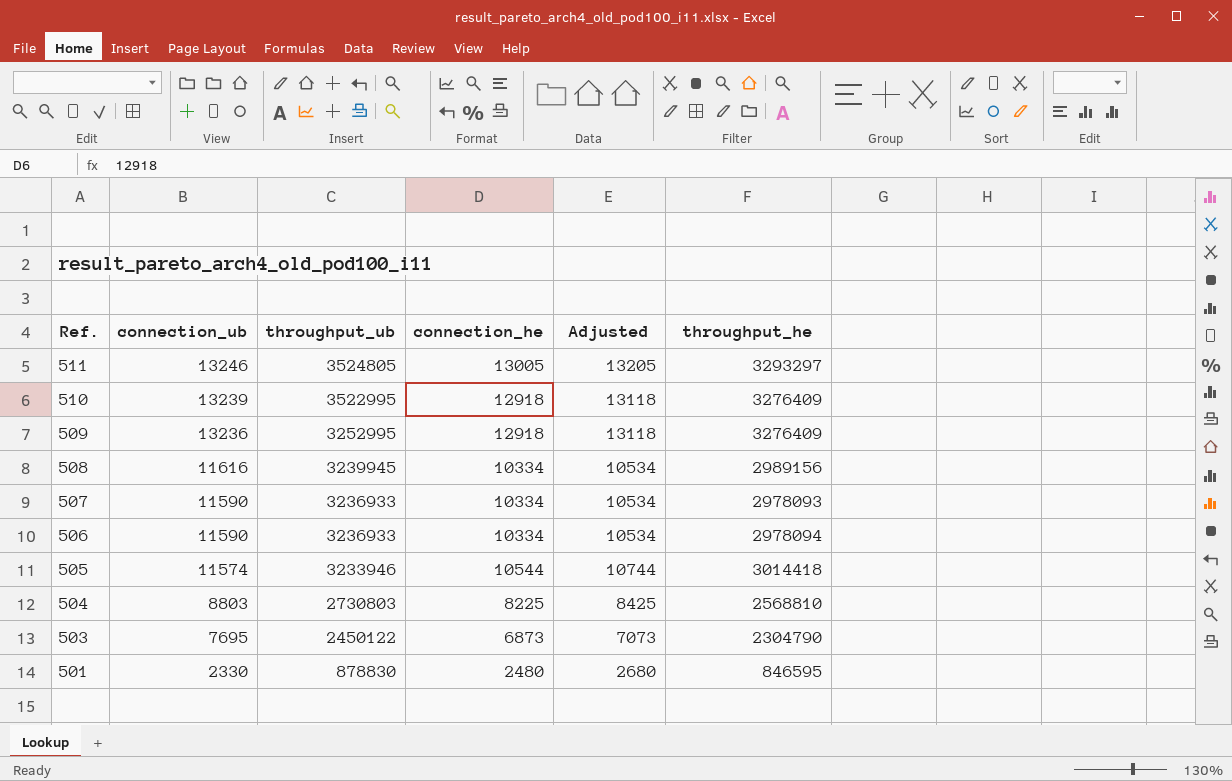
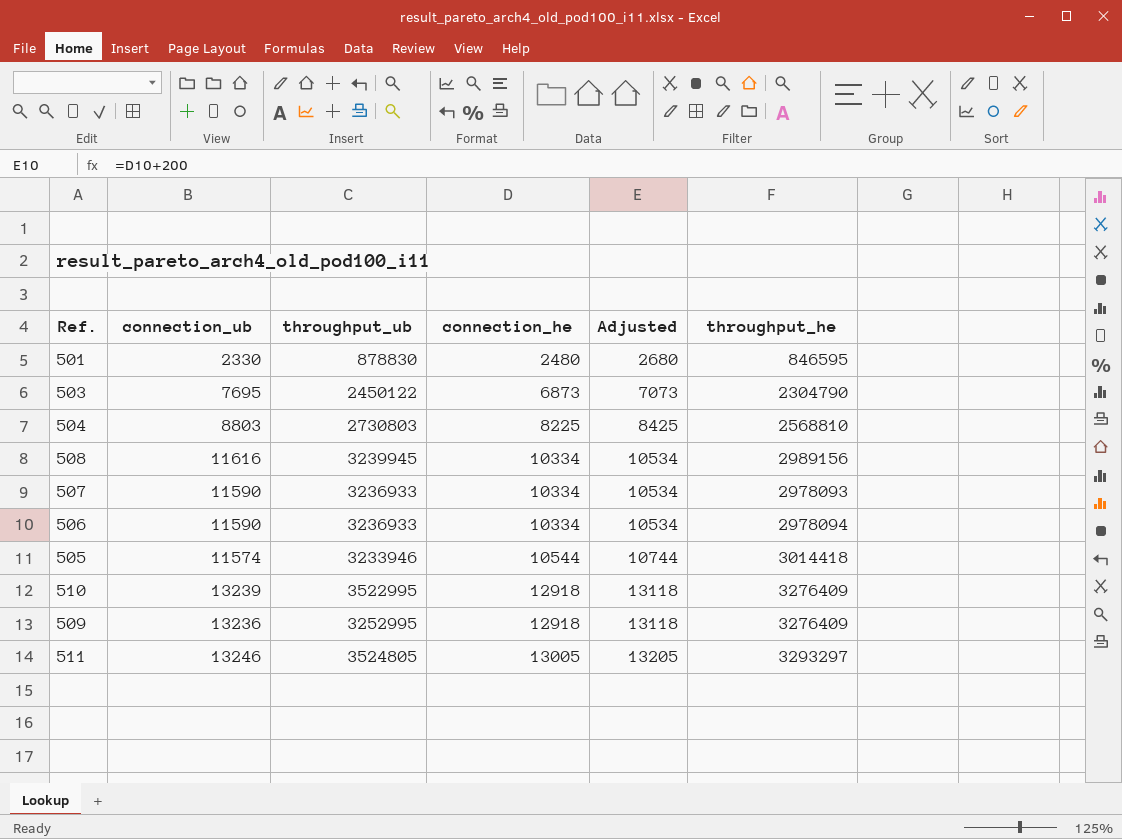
row order: Ref. descending -> connection_he ascending

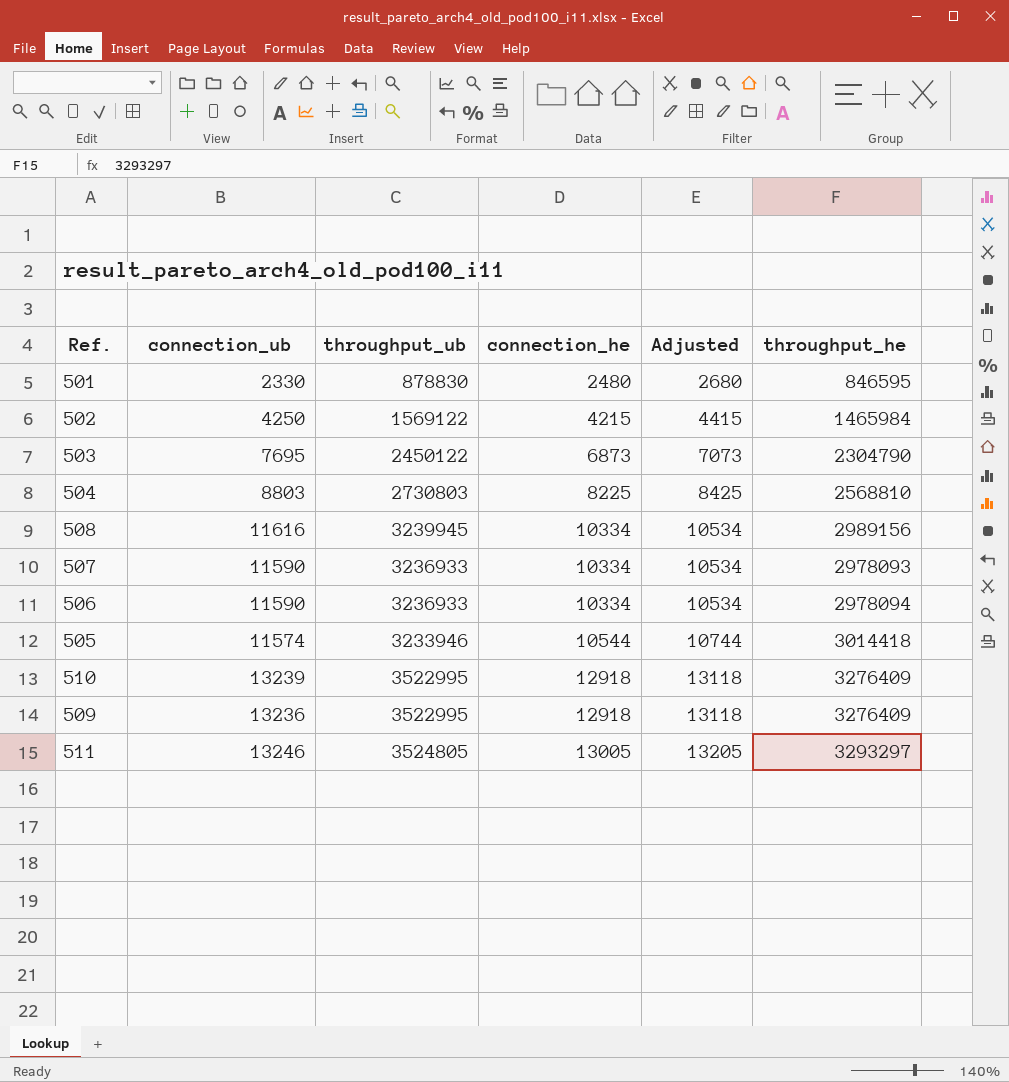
row 502: none -> 4250 | 1569122 | 4215 | 4415 | 1465984
509 | throughput_ub: 3252995 -> 3522995

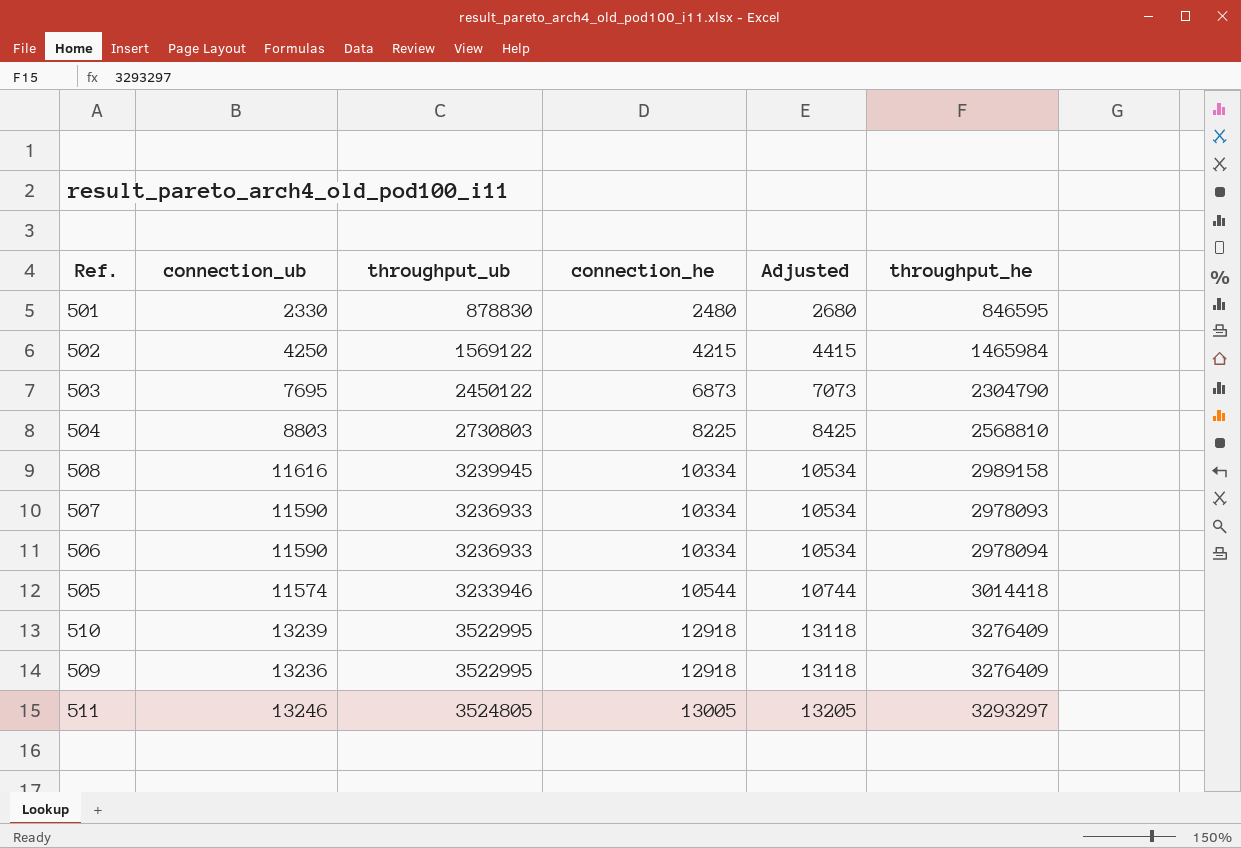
508 | throughput_he: 2989156 -> 2989158

